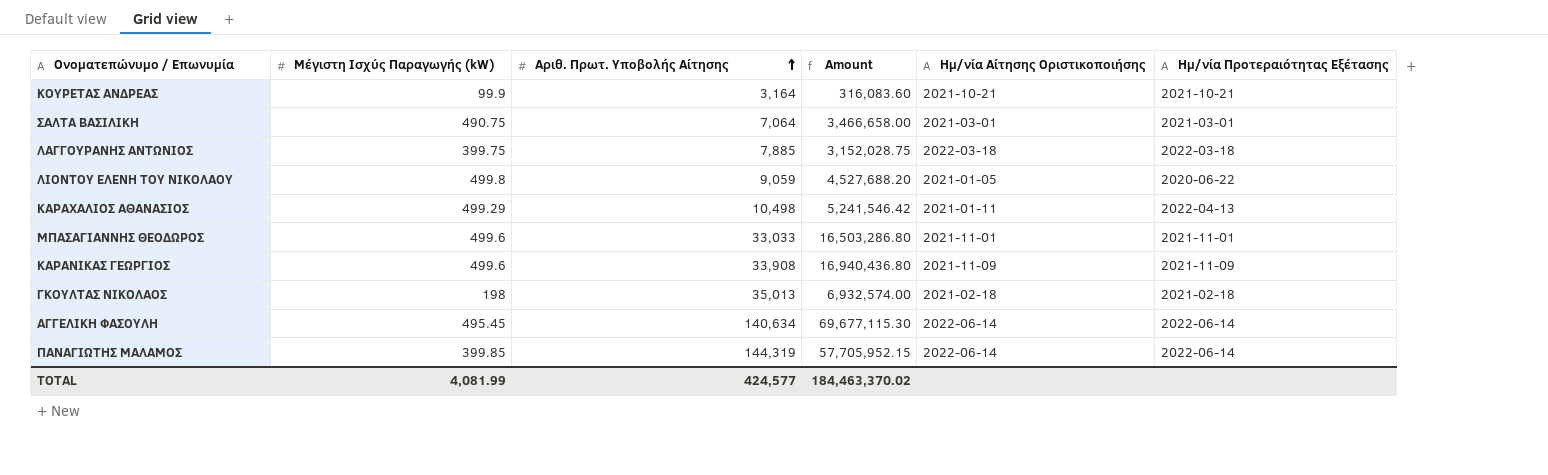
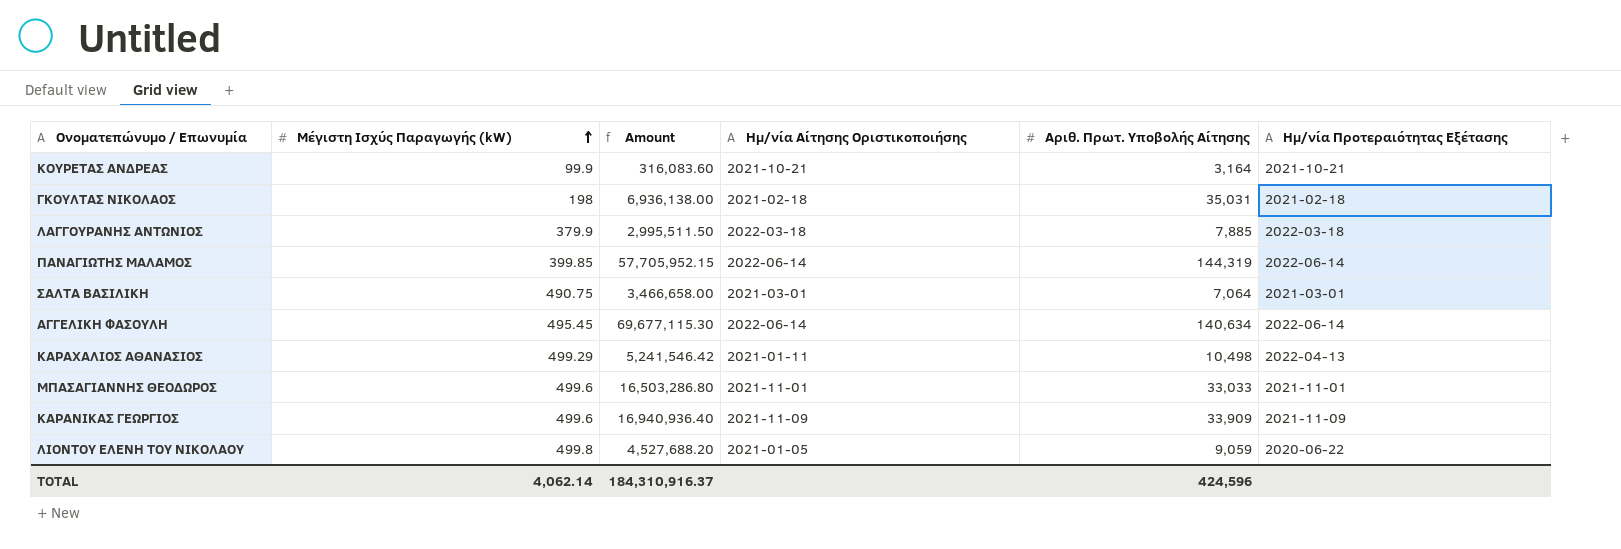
row order: Αριθ. Πρωτ. Υποβολής Αίτησης ascending -> Μέγιστη Ισχύς Παραγωγής (kW) ascending
column Αριθ. Πρωτ. Υποβολής Αίτησης | position: 3 -> 5
ΓΚΟΥΛΤΑΣ ΝΙΚΟΛΑΟΣ | Amount: 6,932,574.00 -> 6,936,138.00
ΓΚΟΥΛΤΑΣ ΝΙΚΟΛΑΟΣ | Αριθ. Πρωτ. Υποβολής Αίτησης: 35,013 -> 35,031
ΛΑΓΓΟΥΡΑΝΗΣ ΑΝΤΩΝΙΟΣ | Μέγιστη Ισχύς Παραγωγής (kW): 399.75 -> 379.9
ΛΑΓΓΟΥΡΑΝΗΣ ΑΝΤΩΝΙΟΣ | Amount: 3,152,028.75 -> 2,995,511.50
ΚΑΡΑΝΙΚΑΣ ΓΕΩΡΓΙΟΣ | Amount: 16,940,436.80 -> 16,940,936.40
ΚΑΡΑΝΙΚΑΣ ΓΕΩΡΓΙΟΣ | Αριθ. Πρωτ. Υποβολής Αίτησης: 33,908 -> 33,909
TOTAL | Μέγιστη Ισχύς Παραγωγής (kW): 4,081.99 -> 4,062.14
TOTAL | Amount: 184,463,370.02 -> 184,310,916.37
TOTAL | Αριθ. Πρωτ. Υποβολής Αίτησης: 424,577 -> 424,596

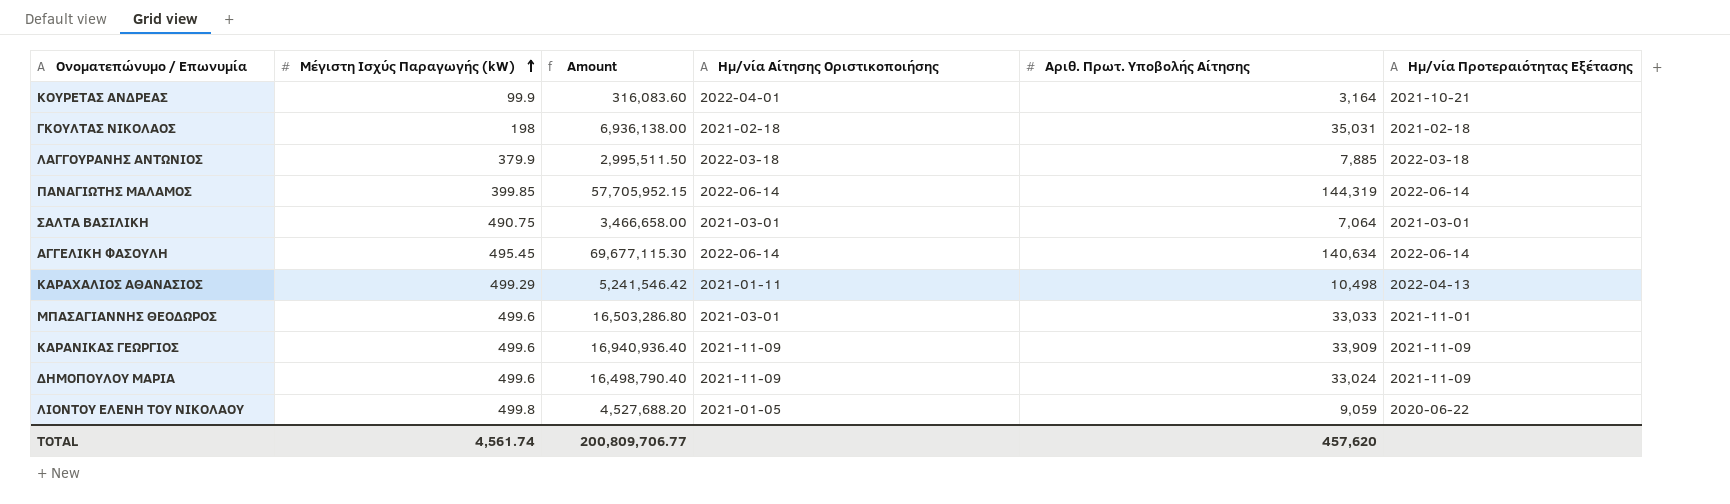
ΚΟΥΡΕΤΑΣ ΑΝΔΡΕΑΣ | Ημ/νία Αίτησης Οριστικοποιήσης: 2021-10-21 -> 2022-04-01
ΜΠΑΣΑΓΙΑΝΝΗΣ ΘΕΟΔΩΡΟΣ | Ημ/νία Αίτησης Οριστικοποιήσης: 2021-11-01 -> 2021-03-01
row ΔΗΜΟΠΟΥΛΟΥ ΜΑΡΙΑ: none -> 499.6 | 16,498,790.40 | 2021-11-09 | 33,024 | 2021-11-09
TOTAL | Μέγιστη Ισχύς Παραγωγής (kW): 4,062.14 -> 4,561.74
TOTAL | Amount: 184,310,916.37 -> 200,809,706.77
TOTAL | Αριθ. Πρωτ. Υποβολής Αίτησης: 424,596 -> 457,620

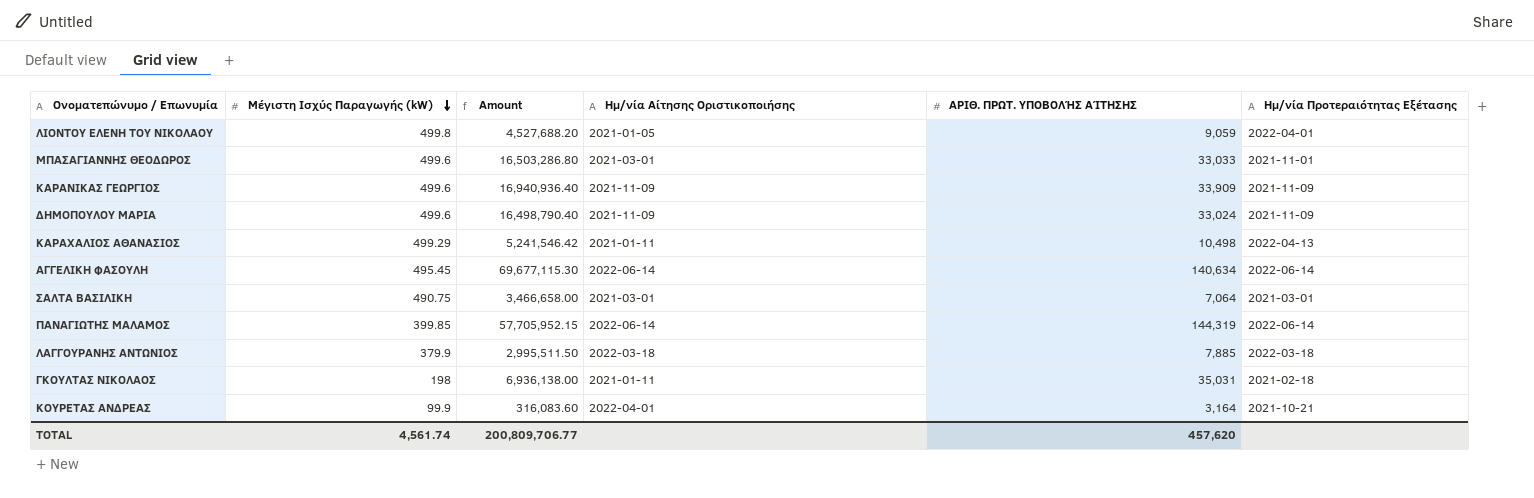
row order: Μέγιστη Ισχύς Παραγωγής (kW) ascending -> Μέγιστη Ισχύς Παραγωγής (kW) descending
column name: Αριθ. Πρωτ. Υποβολής Αίτησης -> ΑΡΙΘ. ΠΡΩΤ. ΥΠΟΒΟΛΉΣ ΑΊΤΗΣΗΣ
ΛΙΟΝΤΟΥ ΕΛΕΝΗ ΤΟΥ ΝΙΚΟΛΑΟΥ | Ημ/νία Προτεραιότητας Εξέτασης: 2020-06-22 -> 2022-04-01
ΓΚΟΥΛΤΑΣ ΝΙΚΟΛΑΟΣ | Ημ/νία Αίτησης Οριστικοποιήσης: 2021-02-18 -> 2021-01-11

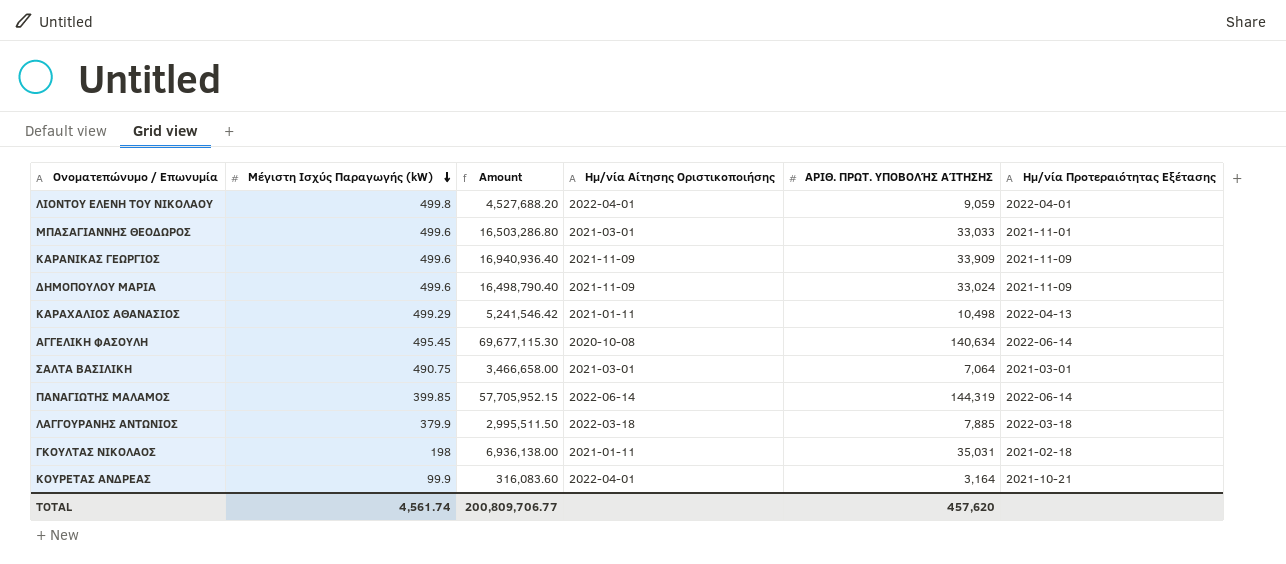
ΛΙΟΝΤΟΥ ΕΛΕΝΗ ΤΟΥ ΝΙΚΟΛΑΟΥ | Ημ/νία Αίτησης Οριστικοποιήσης: 2021-01-05 -> 2022-04-01
ΑΓΓΕΛΙΚΗ ΦΑΣΟΥΛΗ | Ημ/νία Αίτησης Οριστικοποιήσης: 2022-06-14 -> 2020-10-08

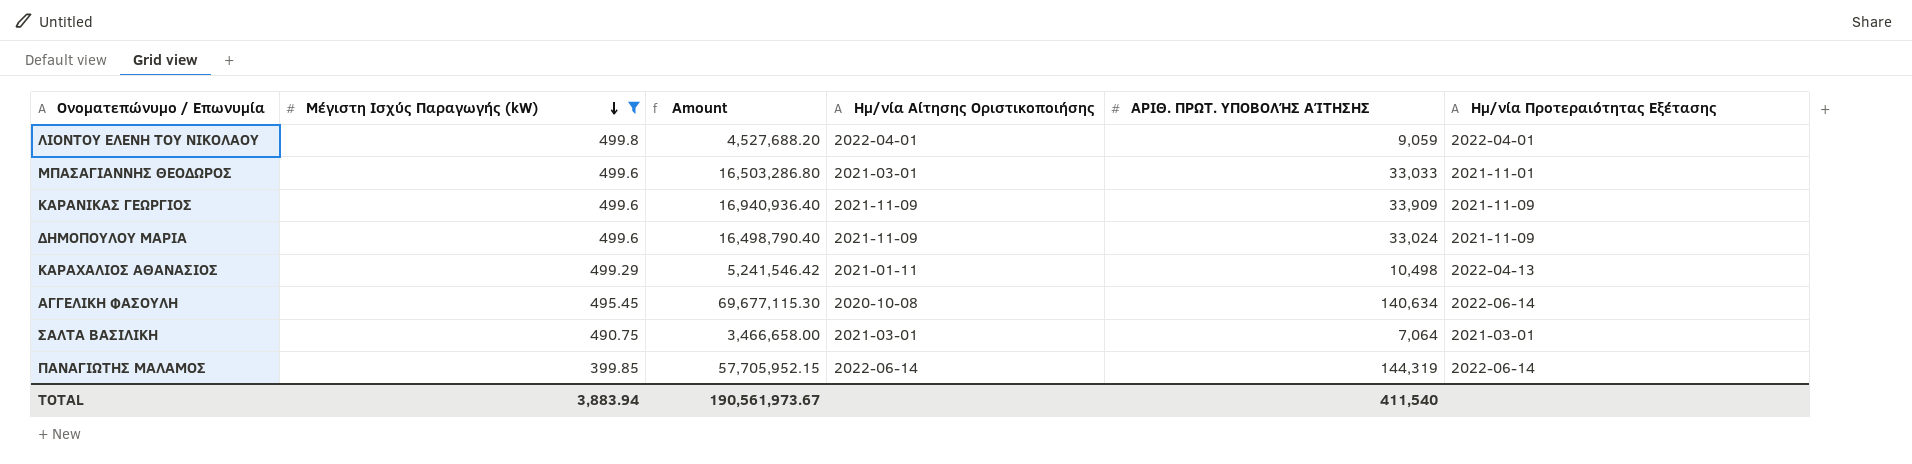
filter: none -> Μέγιστη Ισχύς Παραγωγής (kW) >= 399.85
TOTAL | Μέγιστη Ισχύς Παραγωγής (kW): 4,561.74 -> 3,883.94
TOTAL | Amount: 200,809,706.77 -> 190,561,973.67
TOTAL | ΑΡΙΘ. ΠΡΩΤ. ΥΠΟΒΟΛΉΣ ΑΊΤΗΣΗΣ: 457,620 -> 411,540

